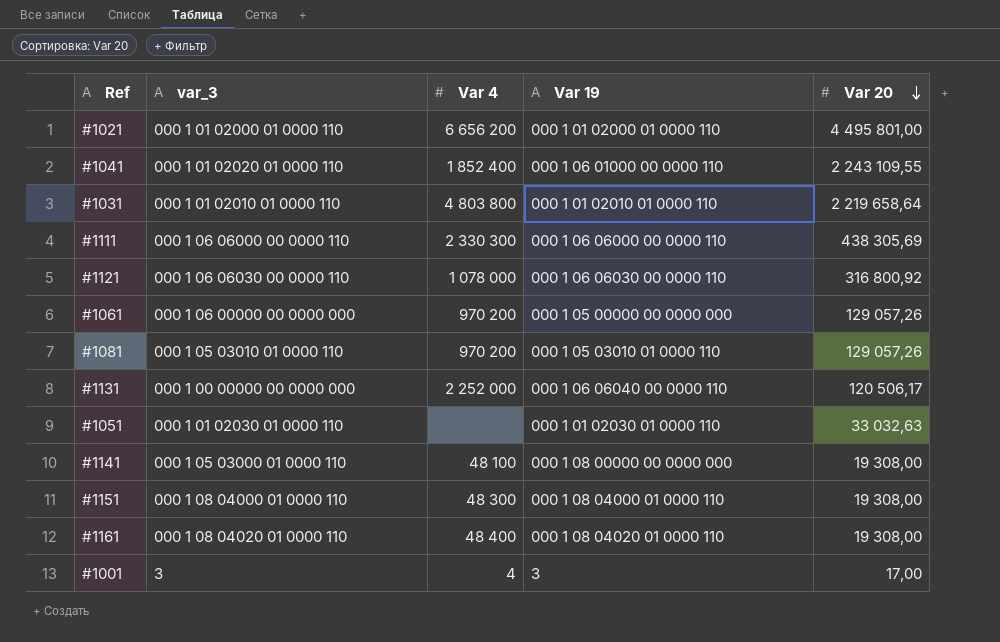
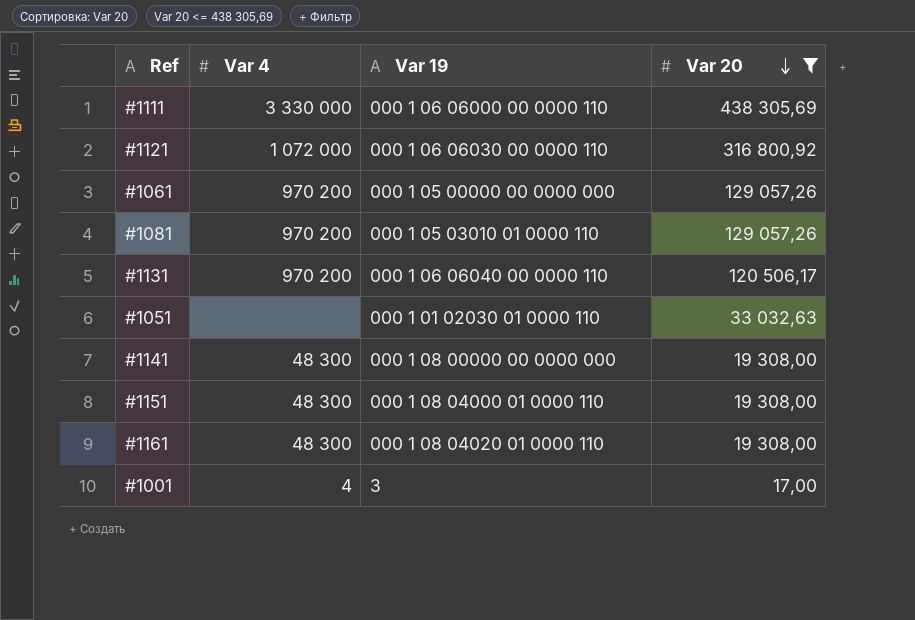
filter: none -> Var 20 <= 438 305,69
column var_3 | position: 2 -> none
#1111 | Var 4: 2 330 300 -> 3 330 000
#1121 | Var 4: 1 078 000 -> 1 072 000
#1131 | Var 4: 2 252 000 -> 970 200
#1141 | Var 4: 48 100 -> 48 300
#1161 | Var 4: 48 400 -> 48 300

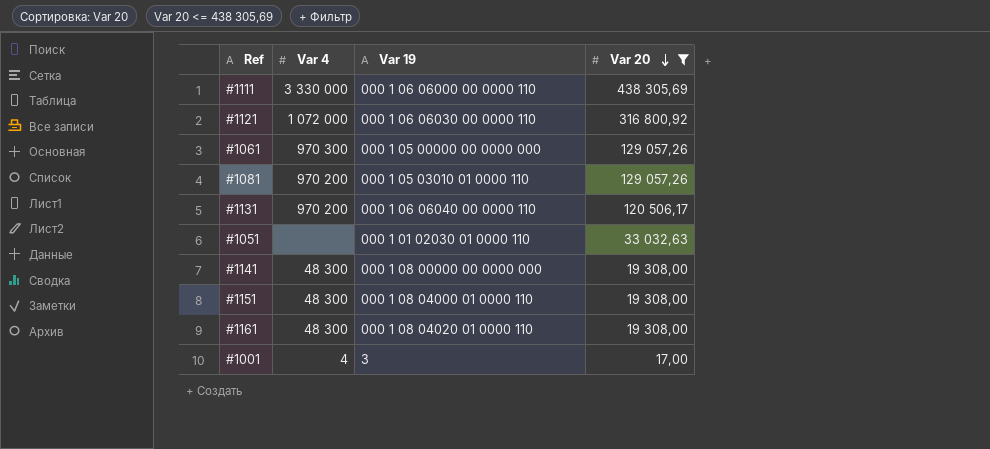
#1061 | Var 4: 970 200 -> 970 300

